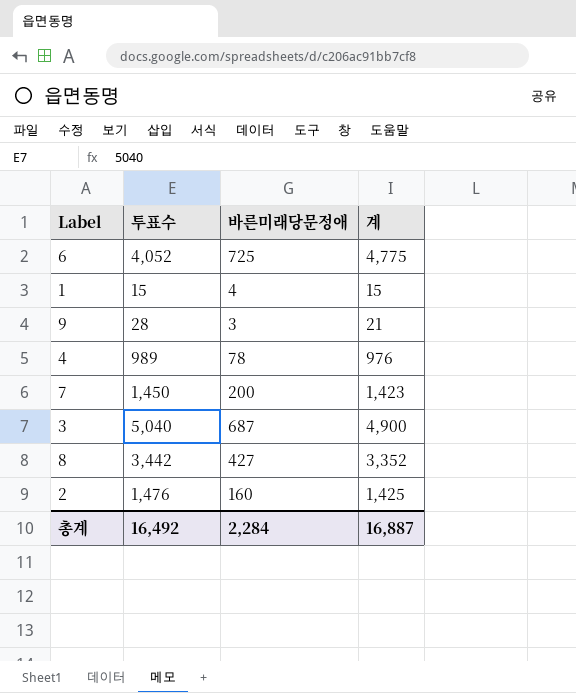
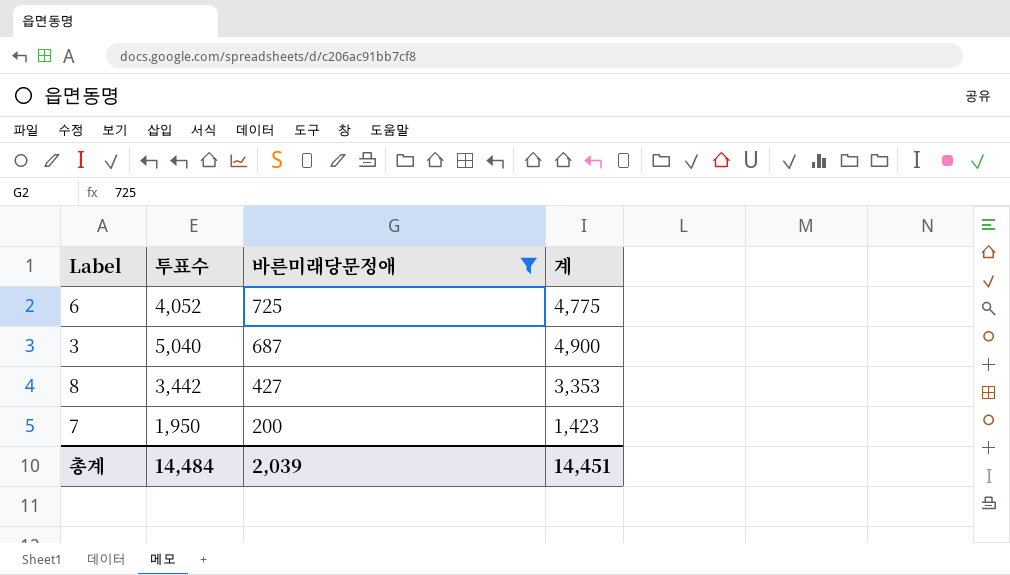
filter: none -> 바른미래당문정애 >= 200
row order: none -> 바른미래당문정애 descending
8 | 계: 3,352 -> 3,353
7 | 투표수: 1,450 -> 1,950
총계 | 투표수: 16,492 -> 14,484
총계 | 바른미래당문정애: 2,284 -> 2,039
총계 | 계: 16,887 -> 14,451

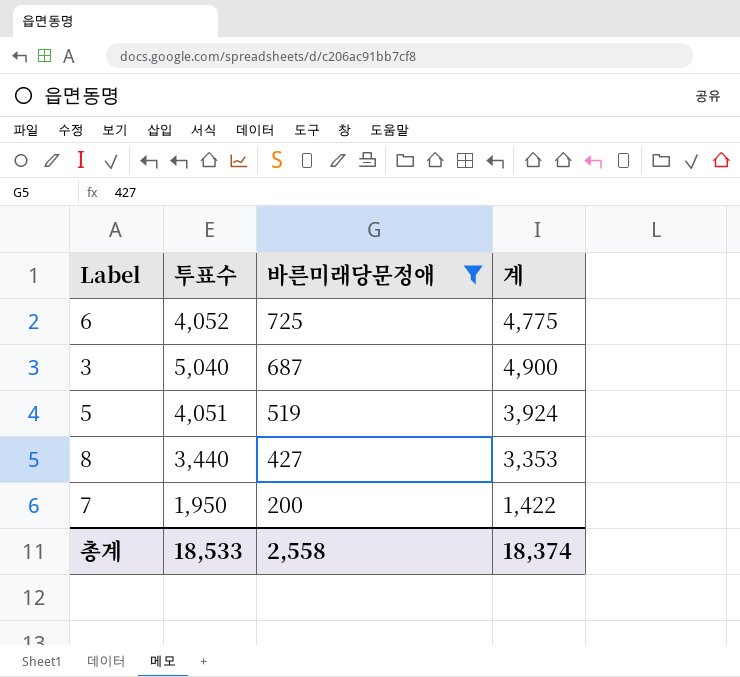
row 5: none -> 4,051 | 519 | 3,924
8 | 투표수: 3,442 -> 3,440
7 | 계: 1,423 -> 1,422
총계 | 투표수: 14,484 -> 18,533
총계 | 바른미래당문정애: 2,039 -> 2,558
총계 | 계: 14,451 -> 18,374

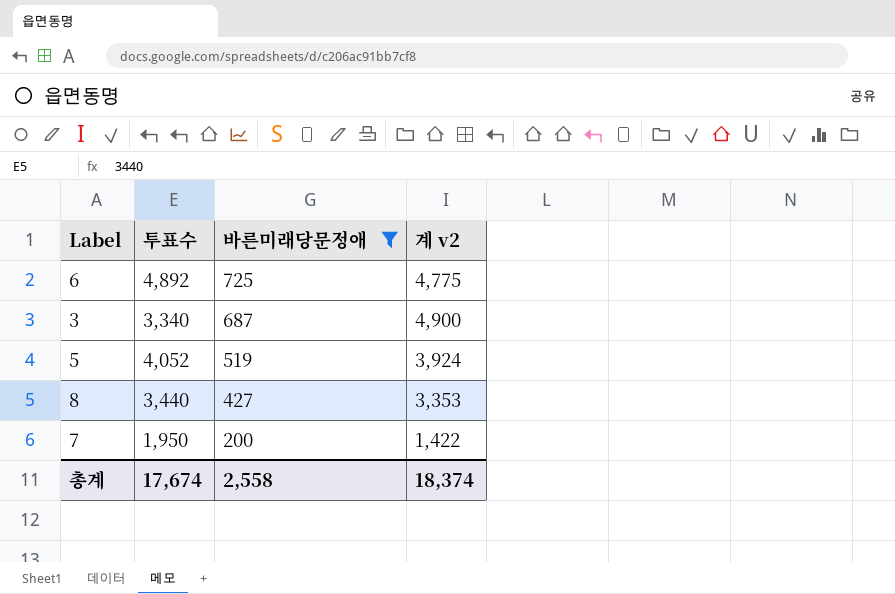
column name: 계 -> 계 v2
6 | 투표수: 4,052 -> 4,892
3 | 투표수: 5,040 -> 3,340
5 | 투표수: 4,051 -> 4,052
총계 | 투표수: 18,533 -> 17,674

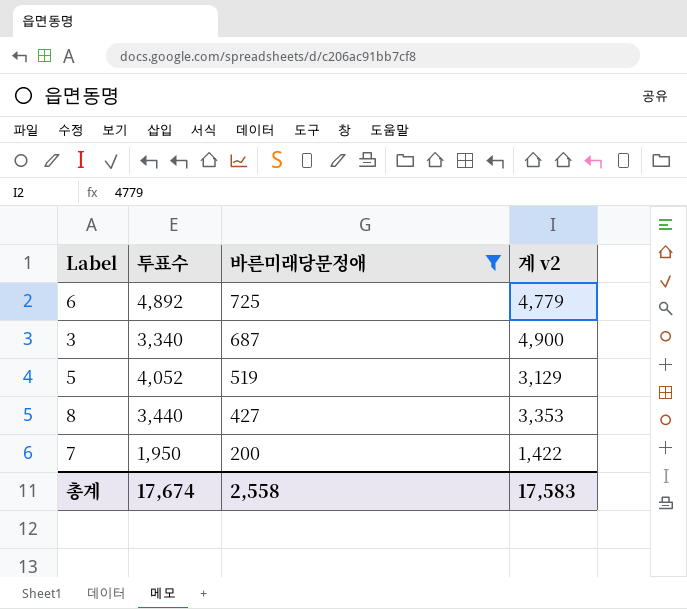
6 | 계 v2: 4,775 -> 4,779
5 | 계 v2: 3,924 -> 3,129
총계 | 계 v2: 18,374 -> 17,583

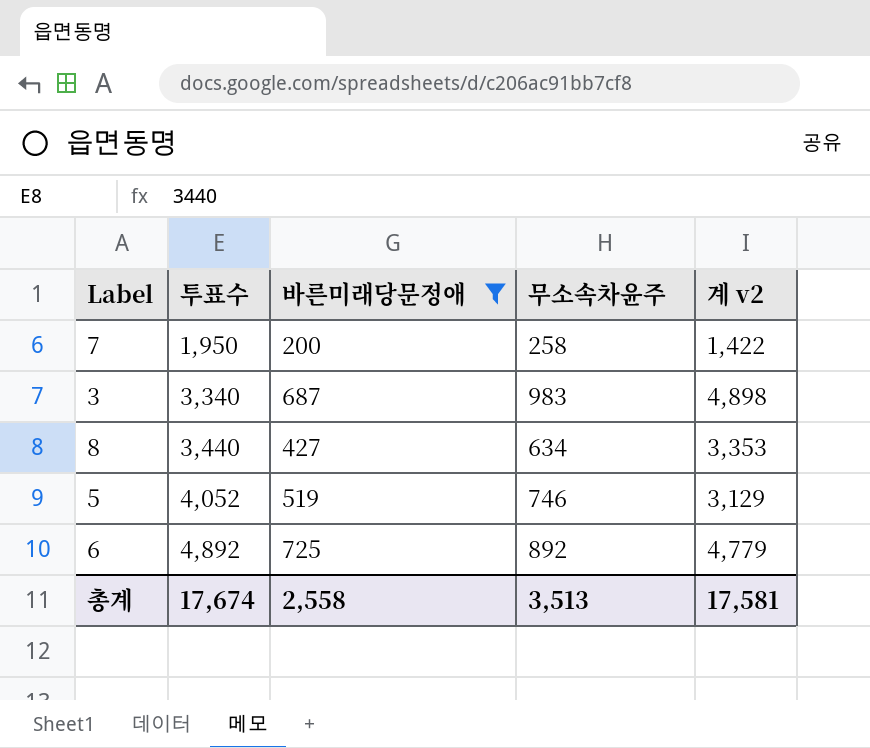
row order: 바른미래당문정애 descending -> 투표수 ascending
column 무소속차윤주 | position: none -> 4
3 | 계 v2: 4,900 -> 4,898
총계 | 계 v2: 17,583 -> 17,581

